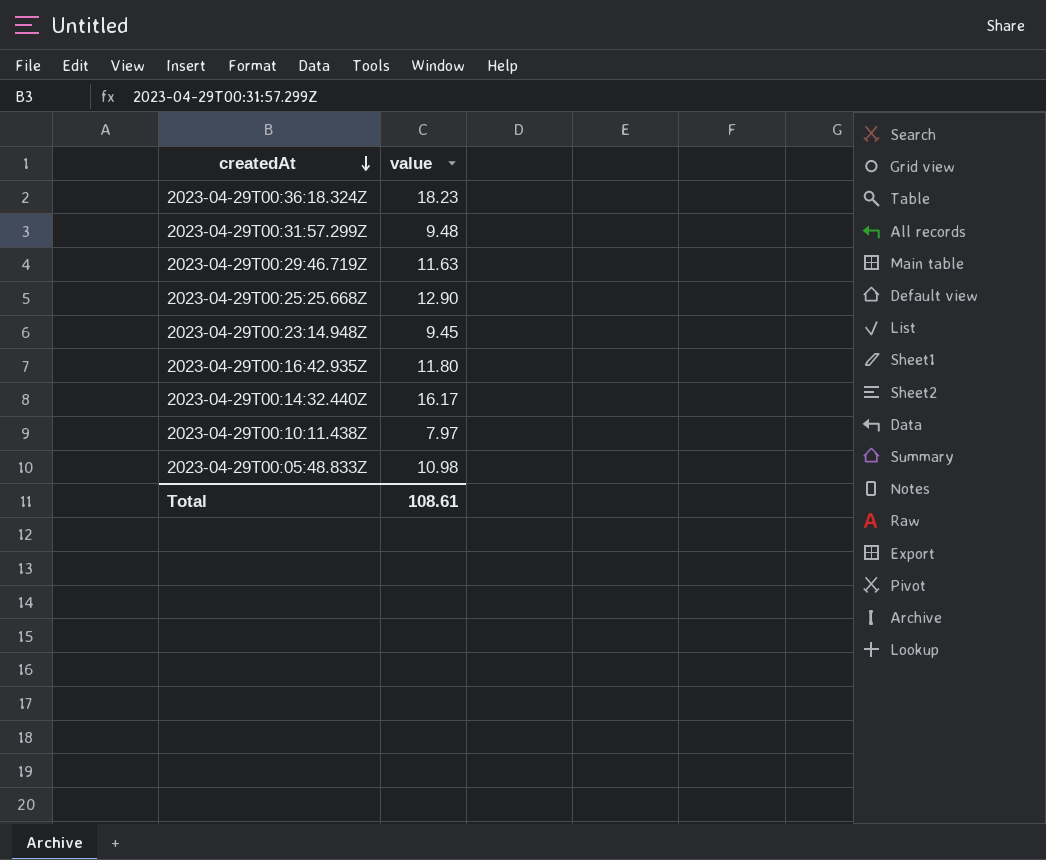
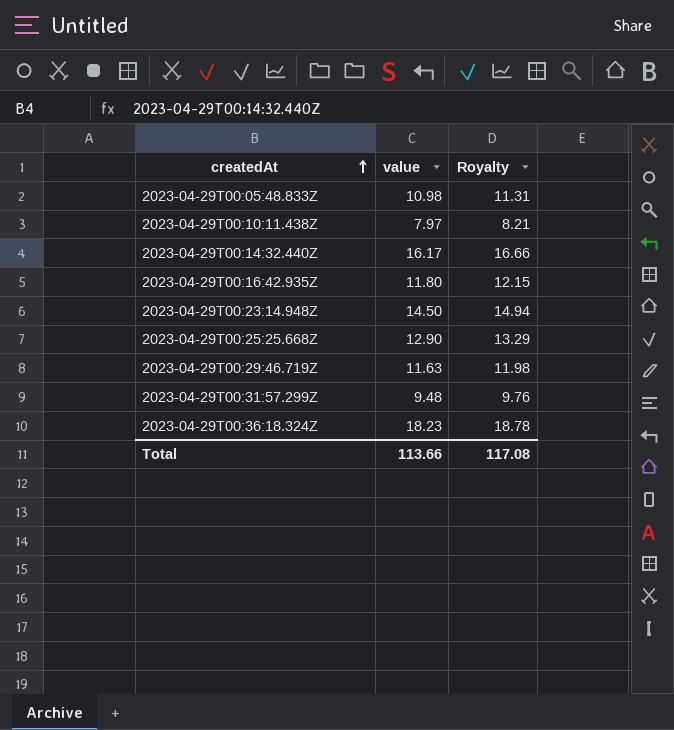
row order: createdAt descending -> createdAt ascending
column Royalty | formula: none -> [value] * 1.03
2023-04-29T00:23:14.948Z | value: 9.45 -> 14.50
Total | value: 108.61 -> 113.66

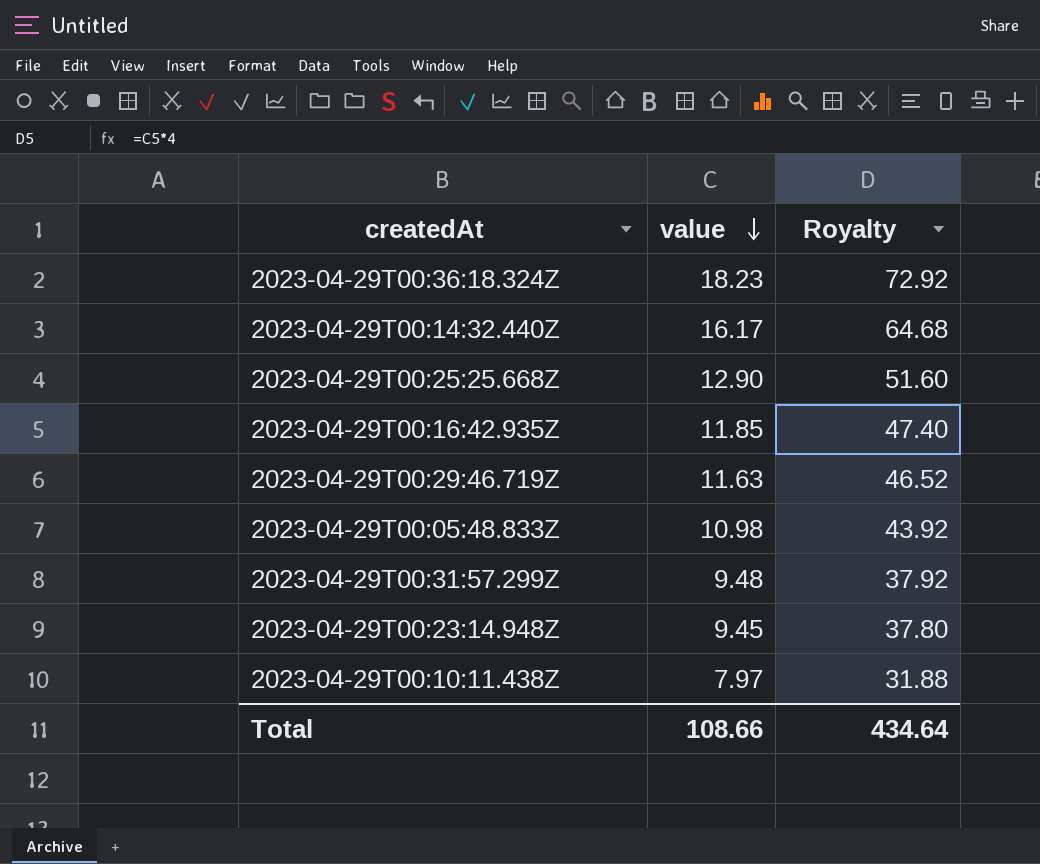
row order: createdAt ascending -> value descending
column Royalty | formula: [value] * 1.03 -> [value] * 4
2023-04-29T00:16:42.935Z | value: 11.80 -> 11.85
2023-04-29T00:23:14.948Z | value: 14.50 -> 9.45
Total | value: 113.66 -> 108.66
Total | Royalty: 117.08 -> 434.64

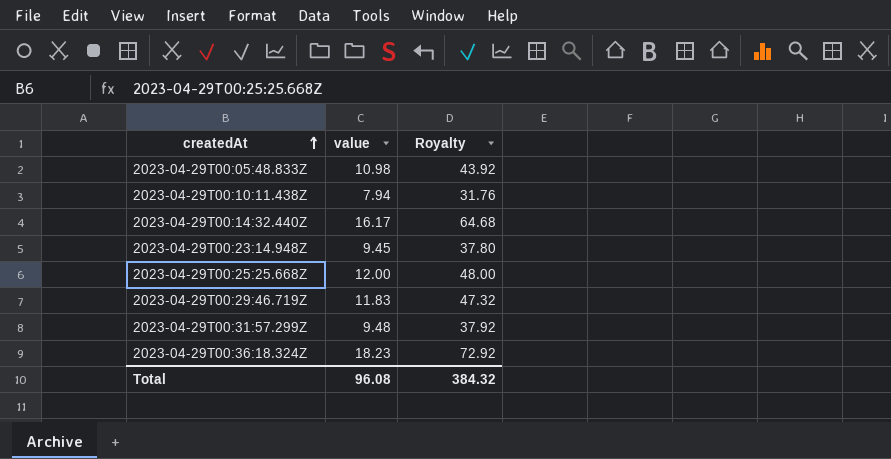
row order: value descending -> createdAt ascending
row 2023-04-29T00:16:42.935Z: 11.85 | 47.40 -> none
2023-04-29T00:10:11.438Z | value: 7.97 -> 7.94
2023-04-29T00:10:11.438Z | Royalty: 31.88 -> 31.76
2023-04-29T00:25:25.668Z | value: 12.90 -> 12.00
2023-04-29T00:25:25.668Z | Royalty: 51.60 -> 48.00
2023-04-29T00:29:46.719Z | value: 11.63 -> 11.83
2023-04-29T00:29:46.719Z | Royalty: 46.52 -> 47.32
Total | value: 108.66 -> 96.08
Total | Royalty: 434.64 -> 384.32

